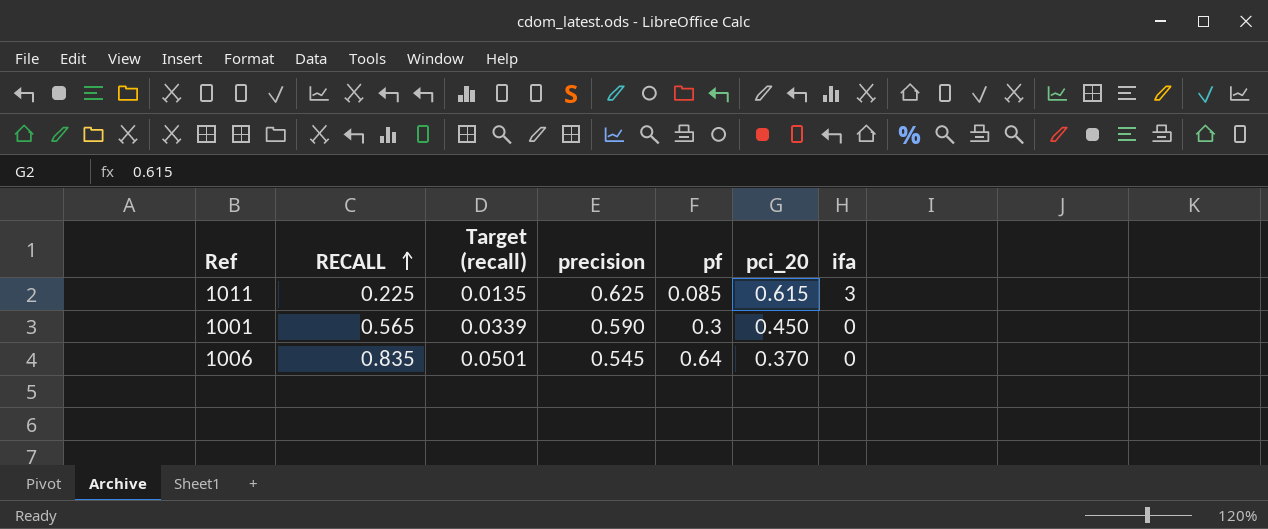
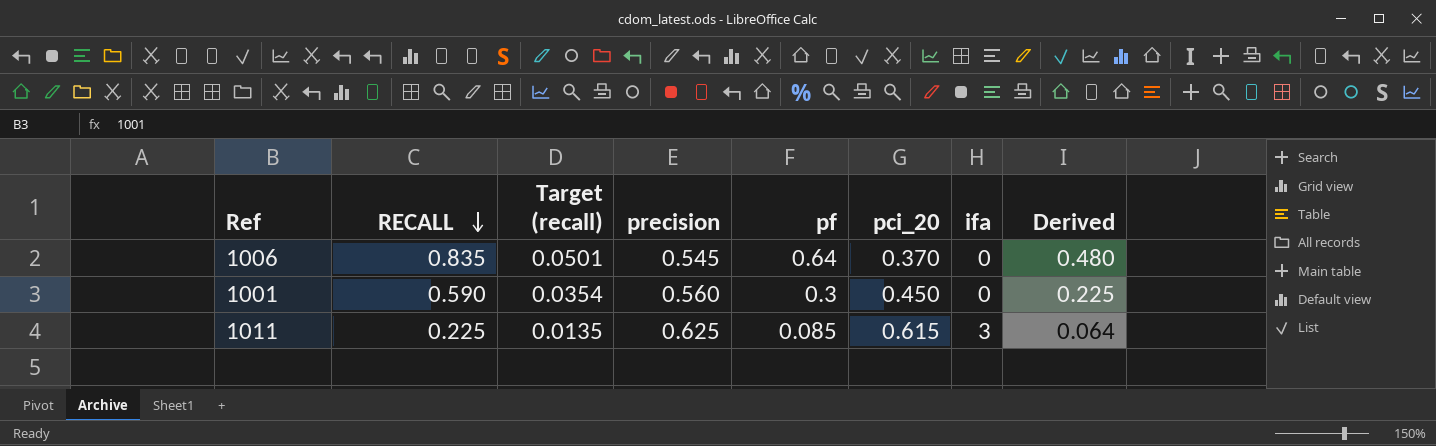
row order: RECALL ascending -> RECALL descending
column Derived | formula: none -> [pf] * 0.75
1001 | RECALL: 0.565 -> 0.590
1001 | Target (recall): 0.0339 -> 0.0354
1001 | precision: 0.590 -> 0.560

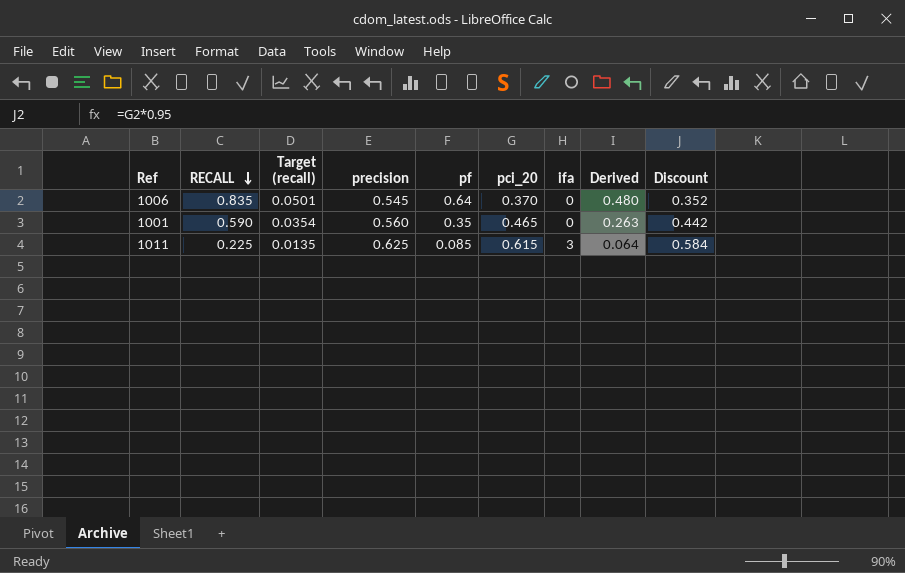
column Discount | formula: none -> [pci_20] * 0.95
1001 | pf: 0.3 -> 0.35
1001 | pci_20: 0.450 -> 0.465
1001 | Derived: 0.225 -> 0.263

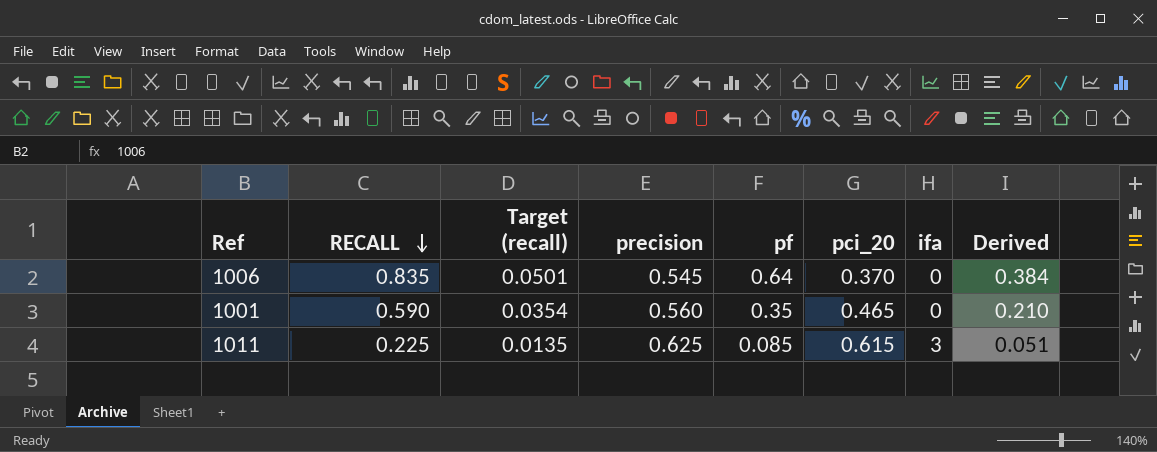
column Discount | formula: [pci_20] * 0.95 -> none
column Derived | formula: [pf] * 0.75 -> [pf] * 0.6

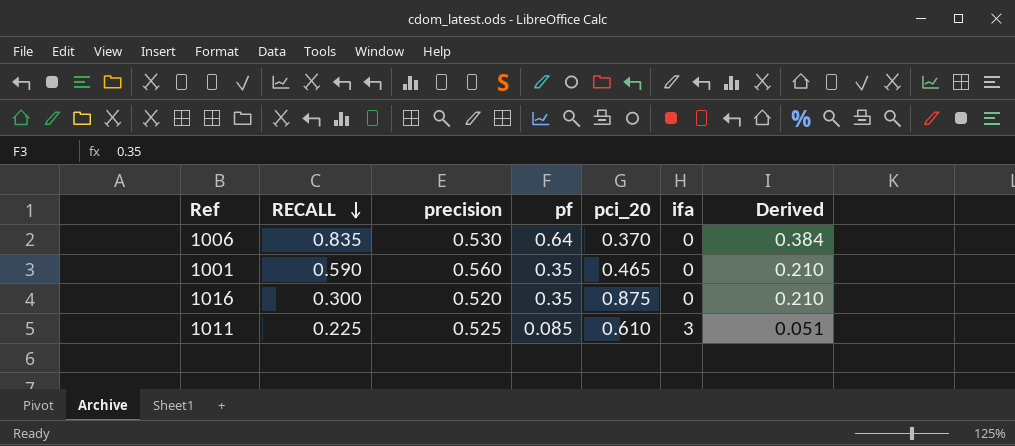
column Target (recall) | formula: [RECALL] * 0.06 -> none
1006 | precision: 0.545 -> 0.530
row 1016: none -> 0.300 | 0.520 | 0.35 | 0.875 | 0 | 0.210
1011 | precision: 0.625 -> 0.525
1011 | pci_20: 0.615 -> 0.610

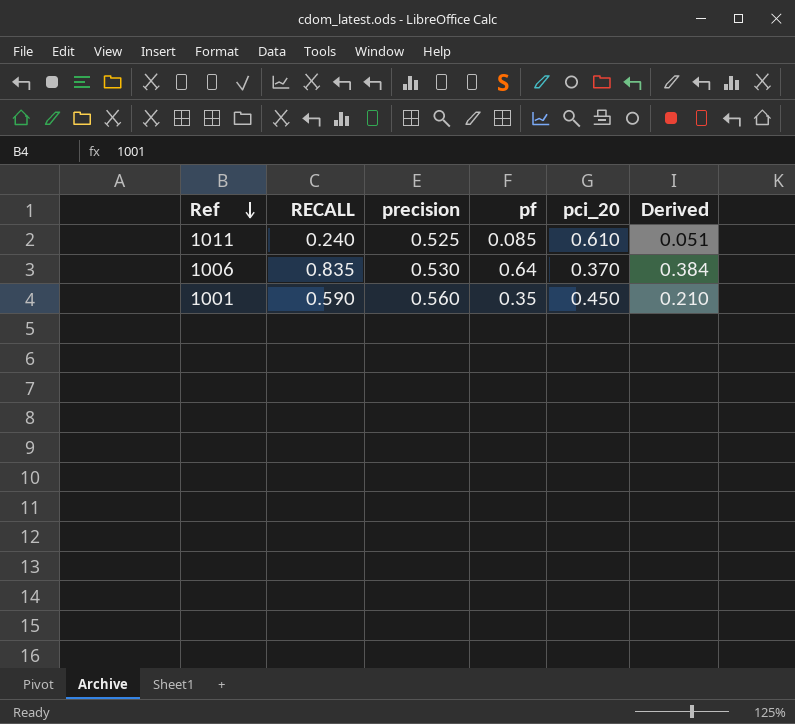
row order: RECALL descending -> Ref descending
column ifa | position: 6 -> none
row 1016: 0.300 | 0.520 | 0.35 | 0.875 | 0 | 0.210 -> none
1011 | RECALL: 0.225 -> 0.240
1001 | pci_20: 0.465 -> 0.450

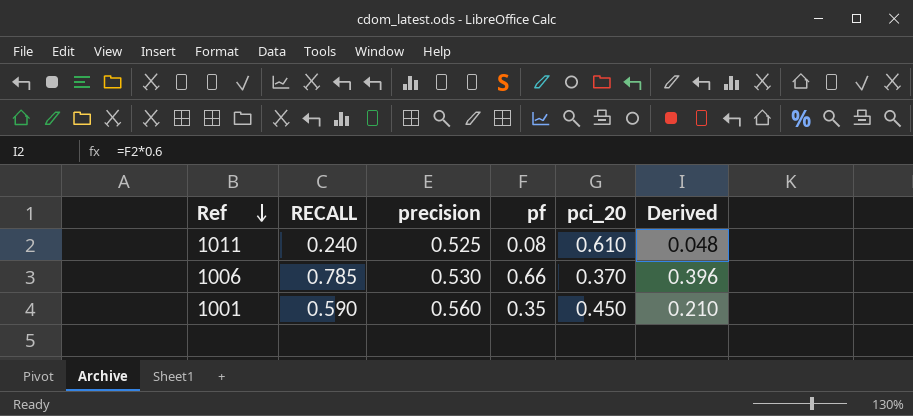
1011 | pf: 0.085 -> 0.08
1011 | Derived: 0.051 -> 0.048
1006 | RECALL: 0.835 -> 0.785
1006 | pf: 0.64 -> 0.66
1006 | Derived: 0.384 -> 0.396

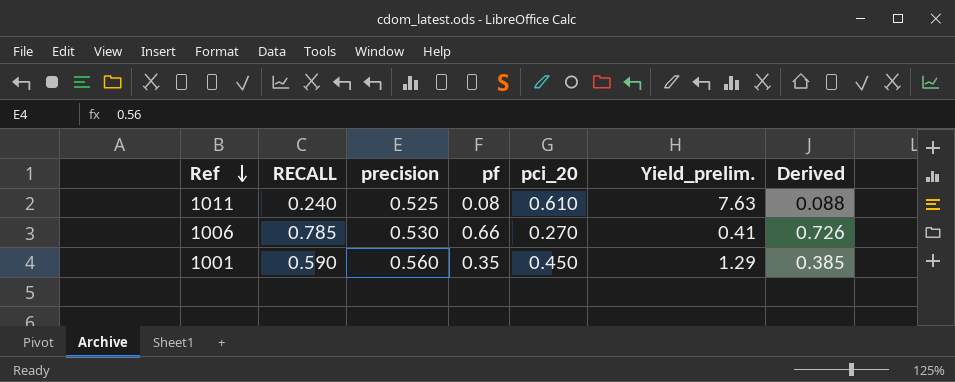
column Yield_prelim. | formula: none -> [pci_20] / [pf]
column Derived | formula: [pf] * 0.6 -> [pf] * 1.1
1006 | pci_20: 0.370 -> 0.270

